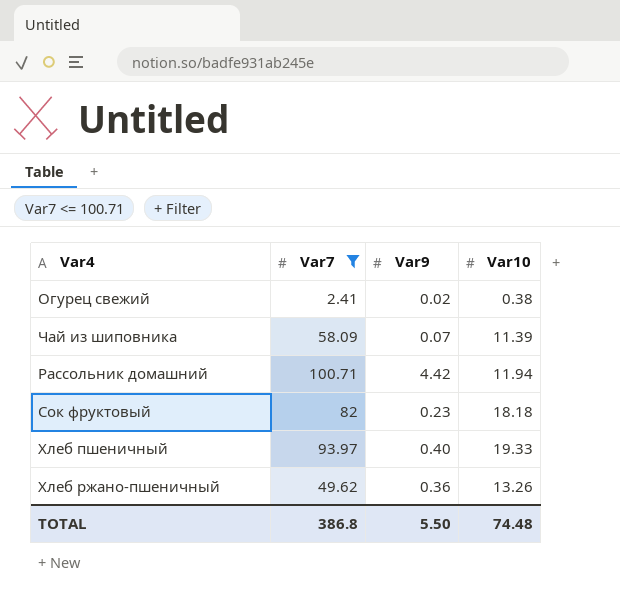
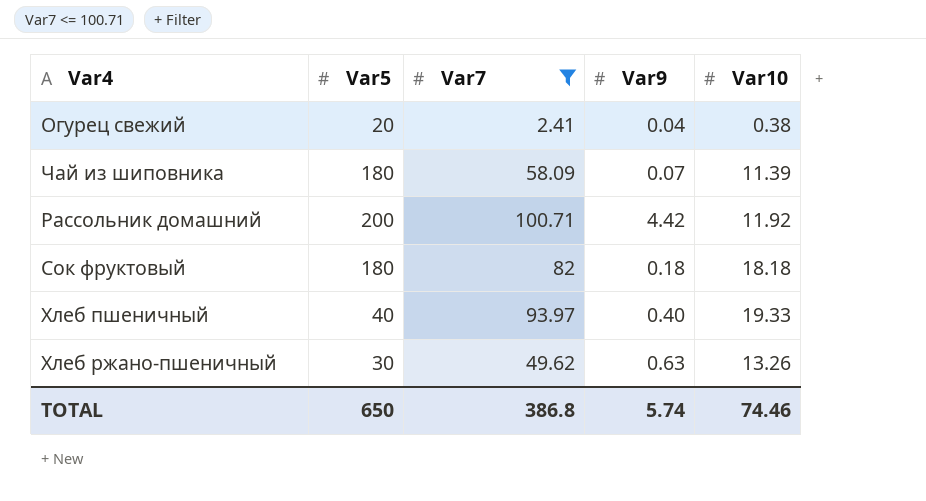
column Var5 | position: none -> 2
Огурец свежий | Var9: 0.02 -> 0.04
Рассольник домашний | Var10: 11.94 -> 11.92
Сок фруктовый | Var9: 0.23 -> 0.18
Хлеб ржано-пшеничный | Var9: 0.36 -> 0.63
TOTAL | Var9: 5.50 -> 5.74
TOTAL | Var10: 74.48 -> 74.46

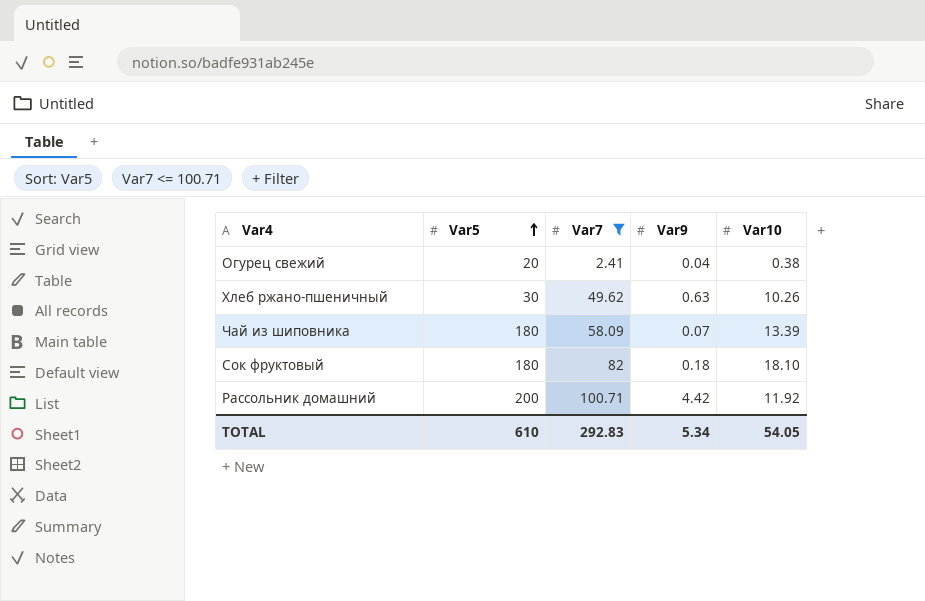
row order: none -> Var5 ascending
row Хлеб пшеничный: 40 | 93.97 | 0.40 | 19.33 -> none
Хлеб ржано-пшеничный | Var10: 13.26 -> 10.26
Чай из шиповника | Var10: 11.39 -> 13.39
Сок фруктовый | Var10: 18.18 -> 18.10
TOTAL | Var5: 650 -> 610
TOTAL | Var7: 386.8 -> 292.83
TOTAL | Var9: 5.74 -> 5.34
TOTAL | Var10: 74.46 -> 54.05

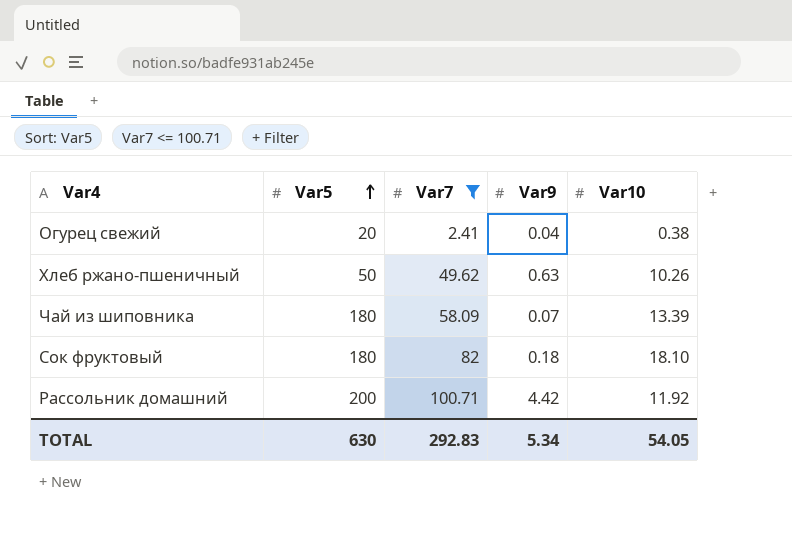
Хлеб ржано-пшеничный | Var5: 30 -> 50
TOTAL | Var5: 610 -> 630

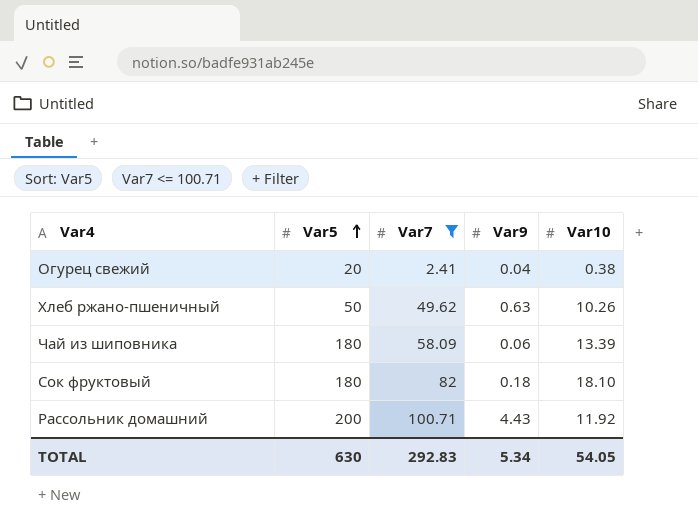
Чай из шиповника | Var9: 0.07 -> 0.06
Рассольник домашний | Var9: 4.42 -> 4.43

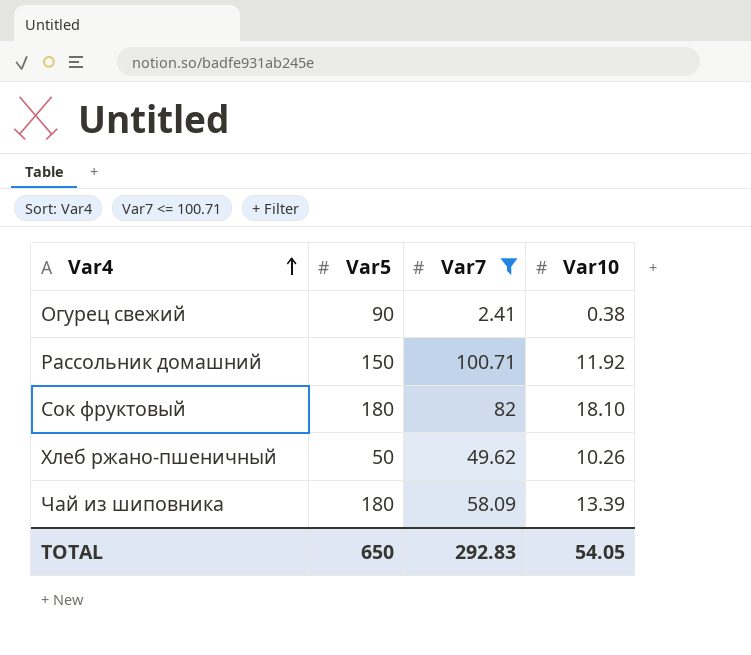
row order: Var5 ascending -> Var4 ascending
column Var9 | position: 4 -> none
Огурец свежий | Var5: 20 -> 90
Рассольник домашний | Var5: 200 -> 150
TOTAL | Var5: 630 -> 650

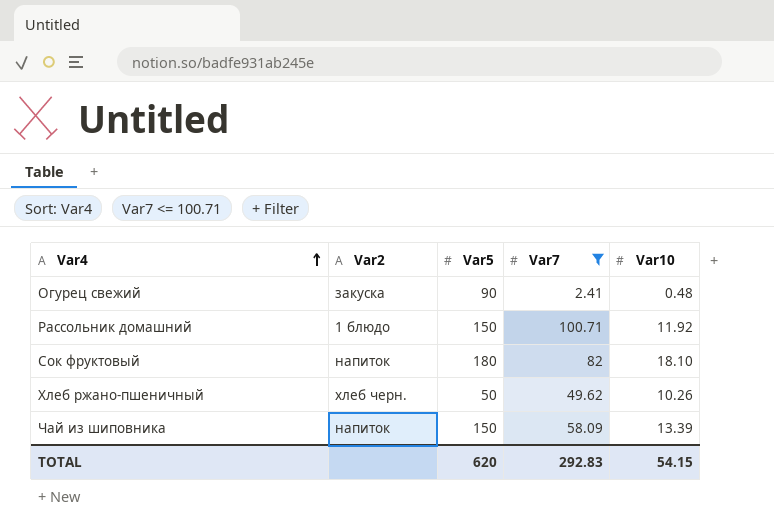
column Var2 | position: none -> 2
Огурец свежий | Var10: 0.38 -> 0.48
Чай из шиповника | Var5: 180 -> 150
TOTAL | Var5: 650 -> 620
TOTAL | Var10: 54.05 -> 54.15

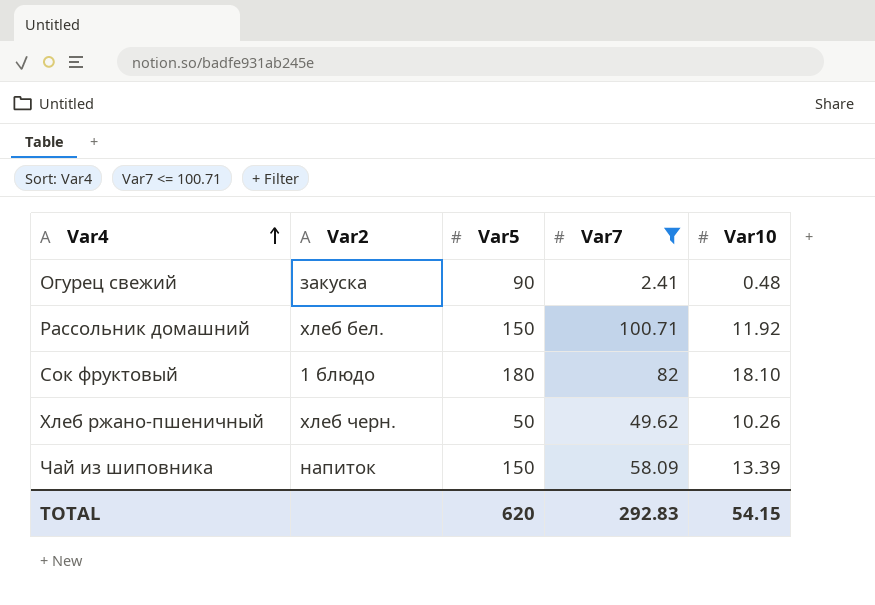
Рассольник домашний | Var2: 1 блюдо -> хлеб бел.
Сок фруктовый | Var2: напиток -> 1 блюдо

